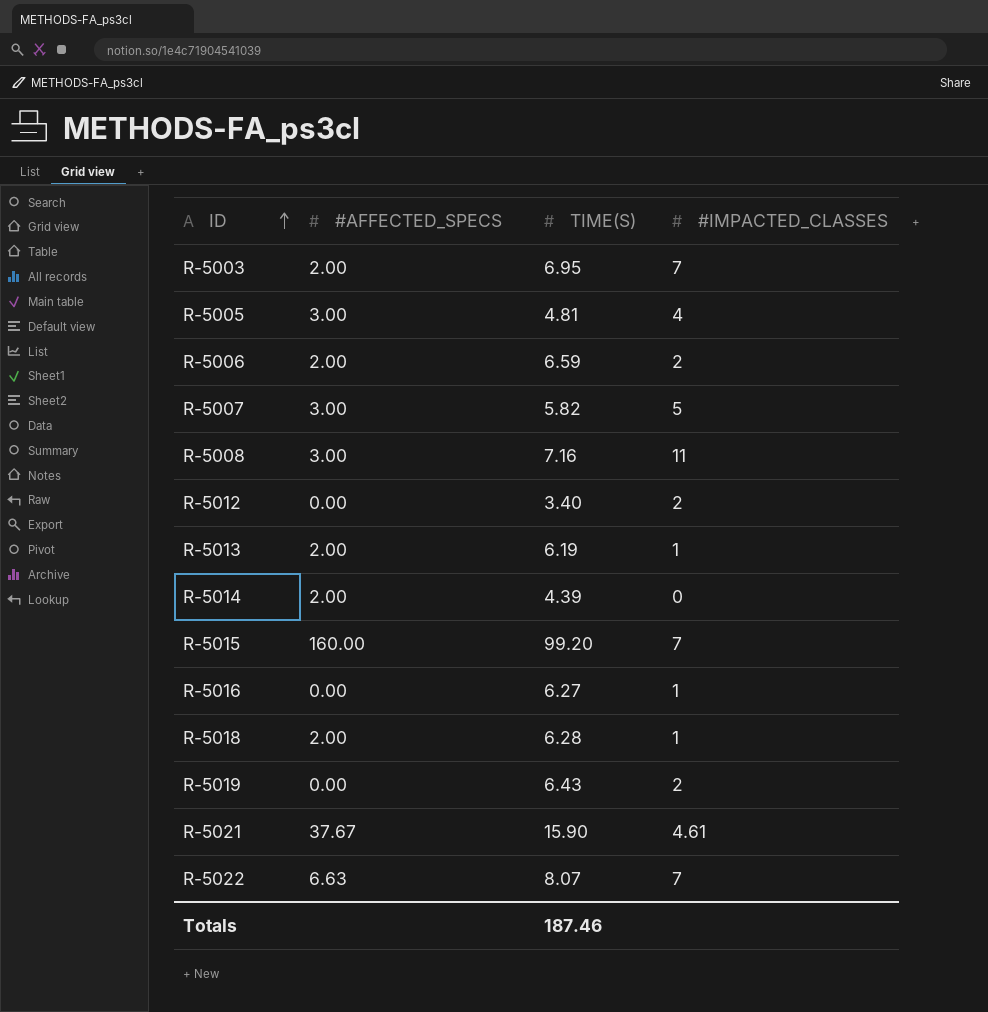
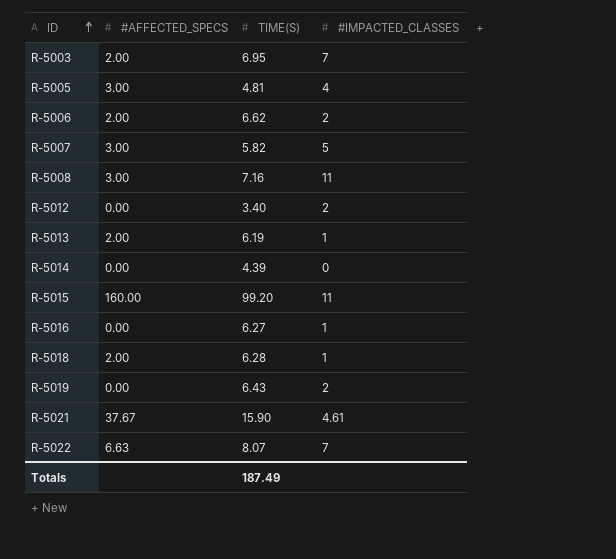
R-5006 | TIME(S): 6.59 -> 6.62
R-5014 | #AFFECTED_SPECS: 2.00 -> 0.00
R-5015 | #IMPACTED_CLASSES: 7 -> 11
Totals | TIME(S): 187.46 -> 187.49

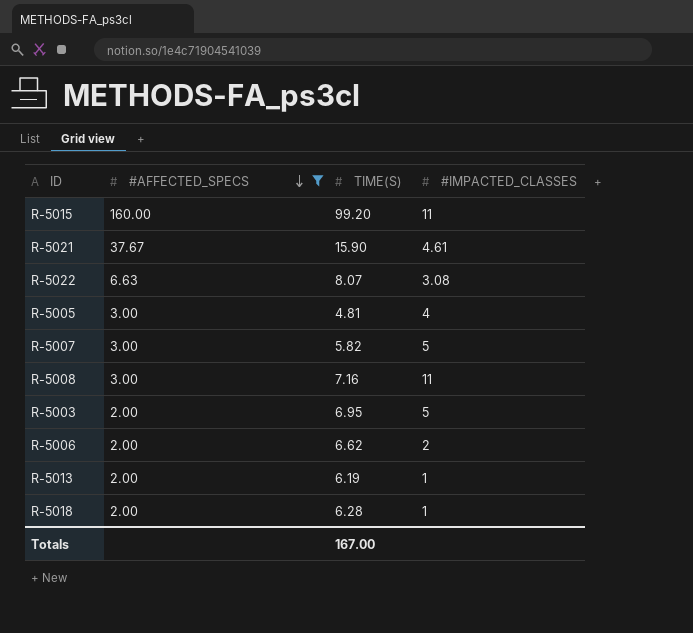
filter: none -> #AFFECTED_SPECS != 0.00
row order: ID ascending -> #AFFECTED_SPECS descending
R-5022 | #IMPACTED_CLASSES: 7 -> 3.08
R-5003 | #IMPACTED_CLASSES: 7 -> 5
Totals | TIME(S): 187.49 -> 167.00

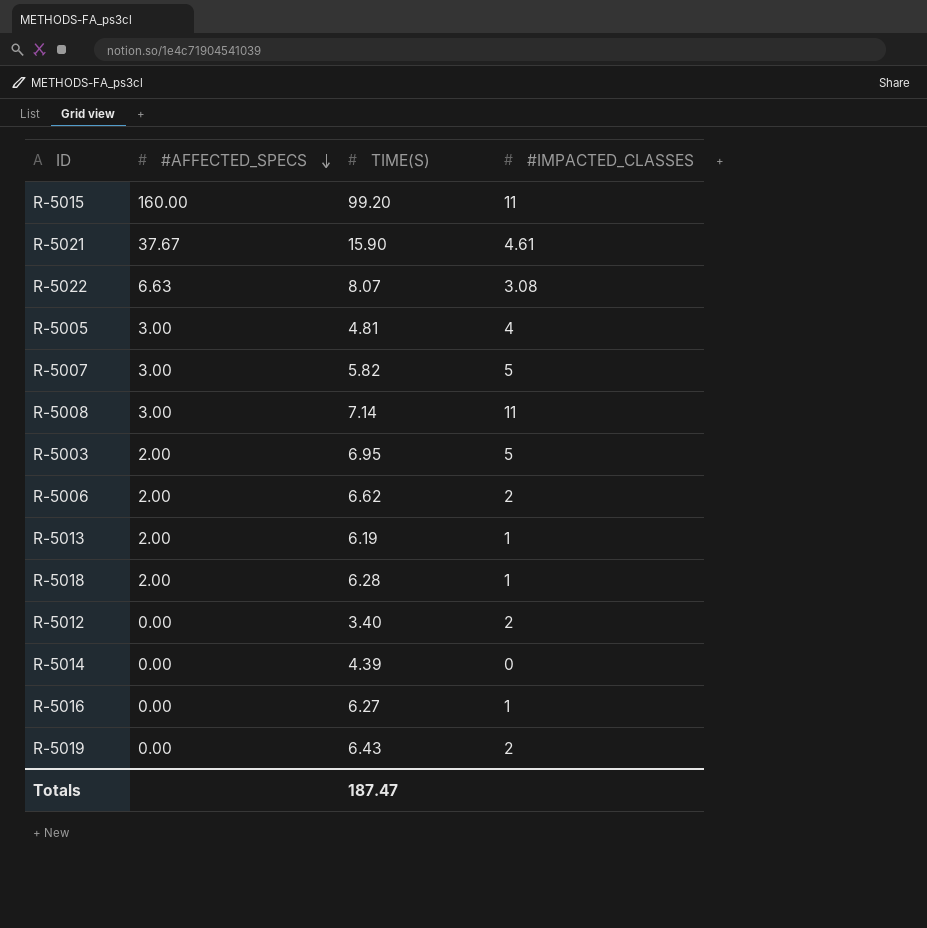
filter: #AFFECTED_SPECS != 0.00 -> none
R-5008 | TIME(S): 7.16 -> 7.14
Totals | TIME(S): 167.00 -> 187.47

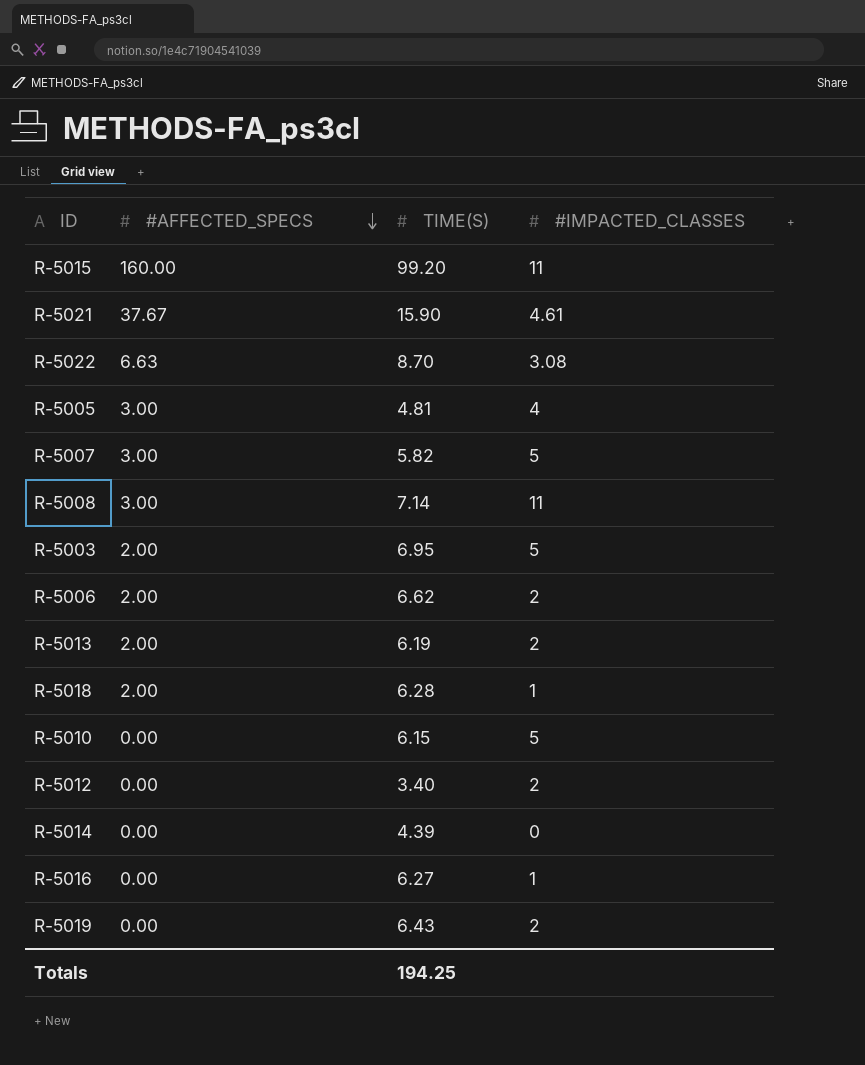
R-5022 | TIME(S): 8.07 -> 8.70
R-5013 | #IMPACTED_CLASSES: 1 -> 2
row R-5010: none -> 0.00 | 6.15 | 5
Totals | TIME(S): 187.47 -> 194.25

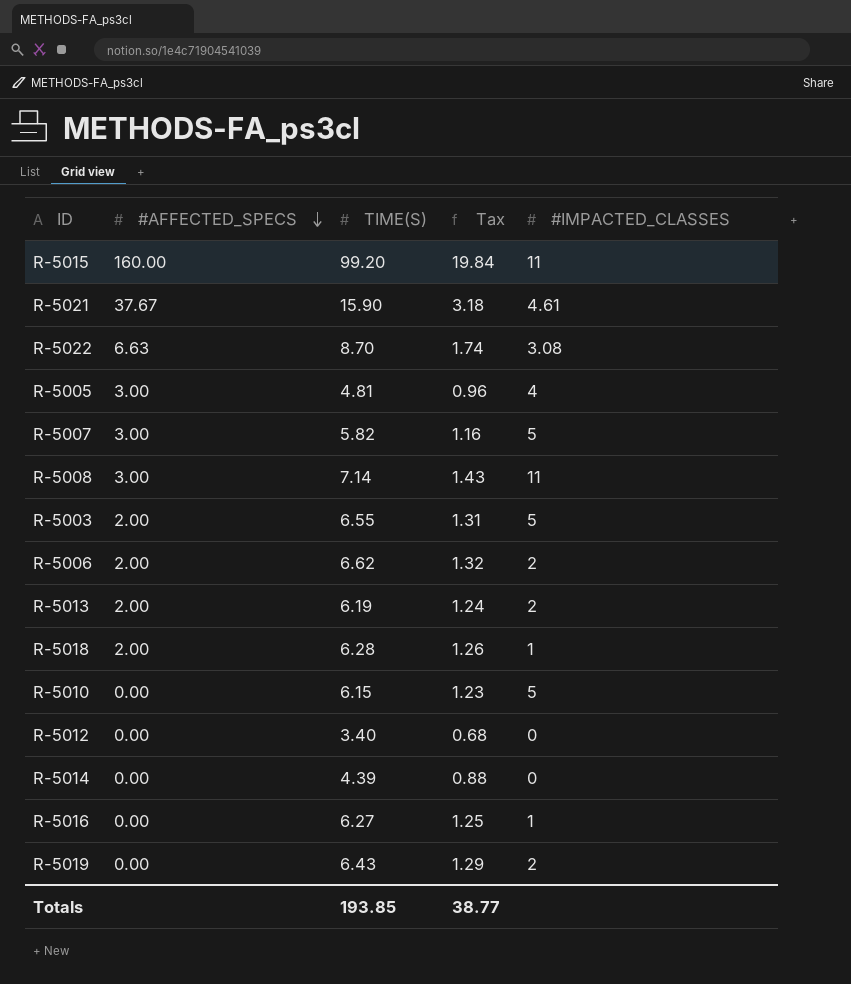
column Tax | formula: none -> [TIME(S)] * 0.2
R-5003 | TIME(S): 6.95 -> 6.55
R-5012 | #IMPACTED_CLASSES: 2 -> 0
Totals | TIME(S): 194.25 -> 193.85

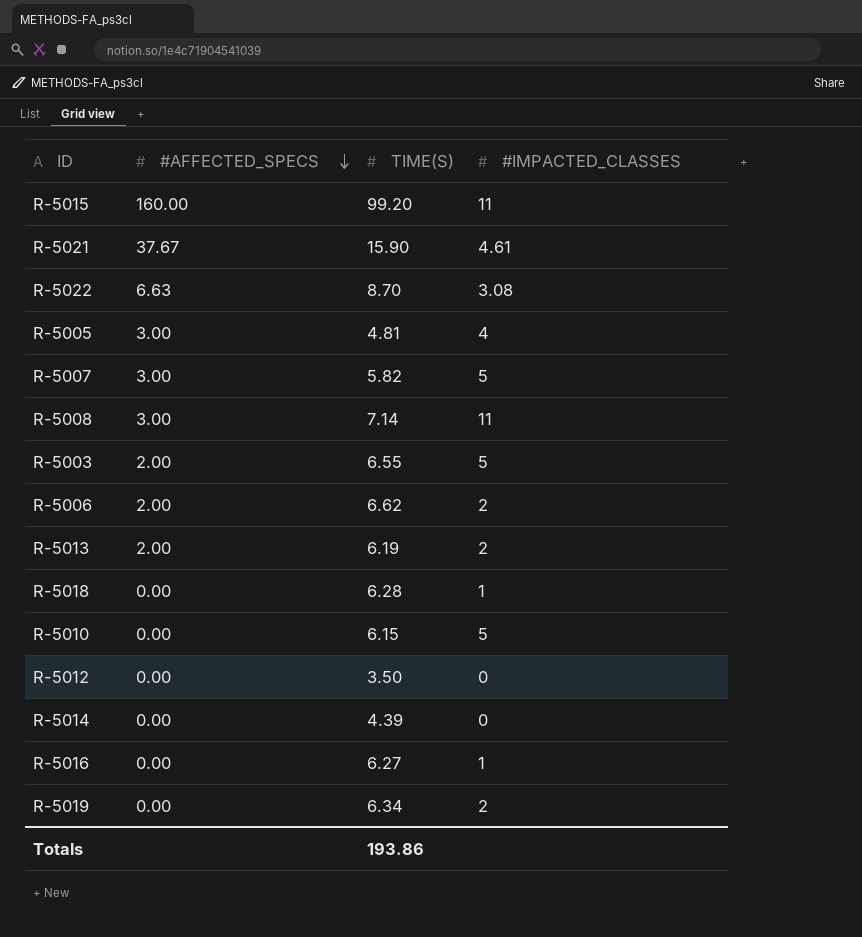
column Tax | formula: [TIME(S)] * 0.2 -> none
R-5018 | #AFFECTED_SPECS: 2.00 -> 0.00
R-5012 | TIME(S): 3.40 -> 3.50
R-5019 | TIME(S): 6.43 -> 6.34
Totals | TIME(S): 193.85 -> 193.86

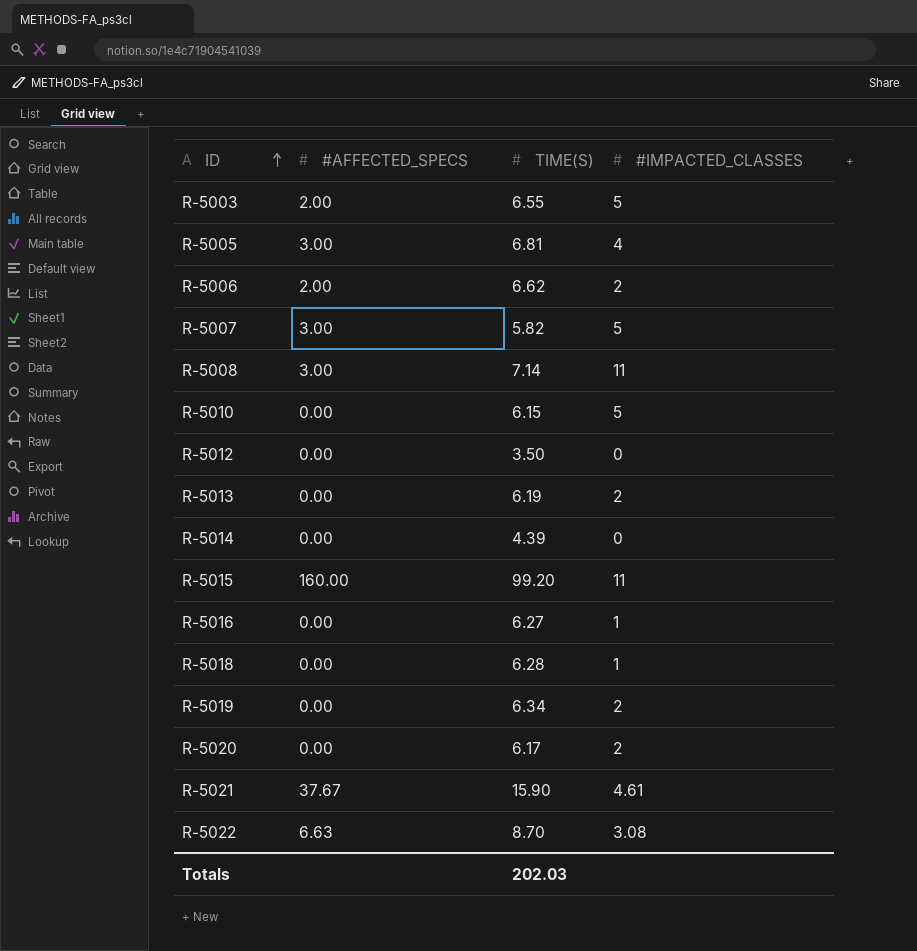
row order: #AFFECTED_SPECS descending -> ID ascending
R-5005 | TIME(S): 4.81 -> 6.81
R-5013 | #AFFECTED_SPECS: 2.00 -> 0.00
row R-5020: none -> 0.00 | 6.17 | 2
Totals | TIME(S): 193.86 -> 202.03

